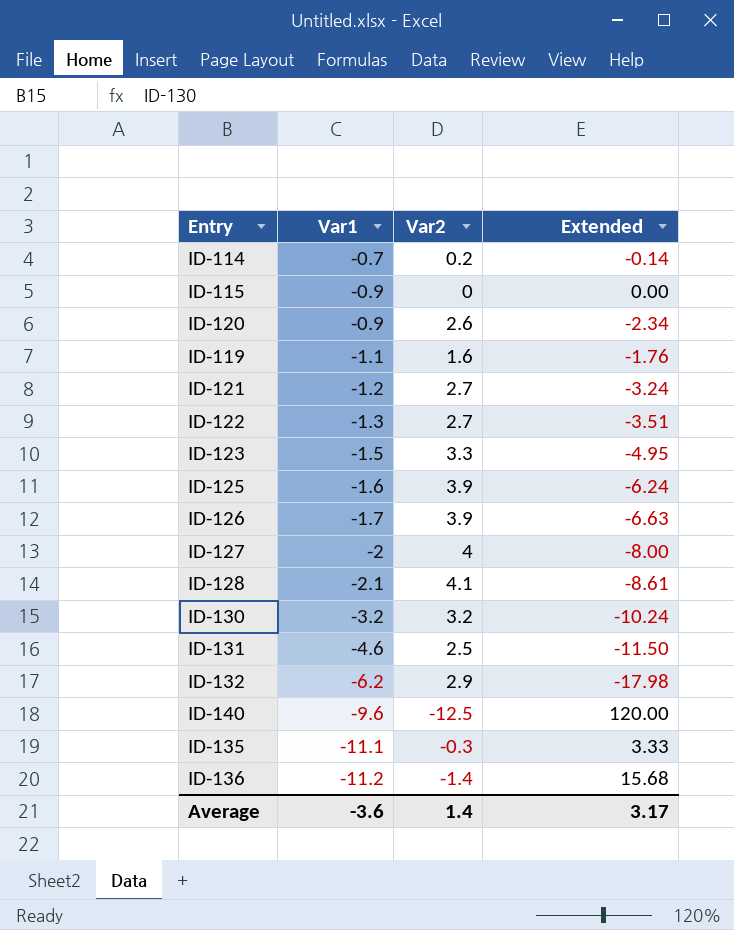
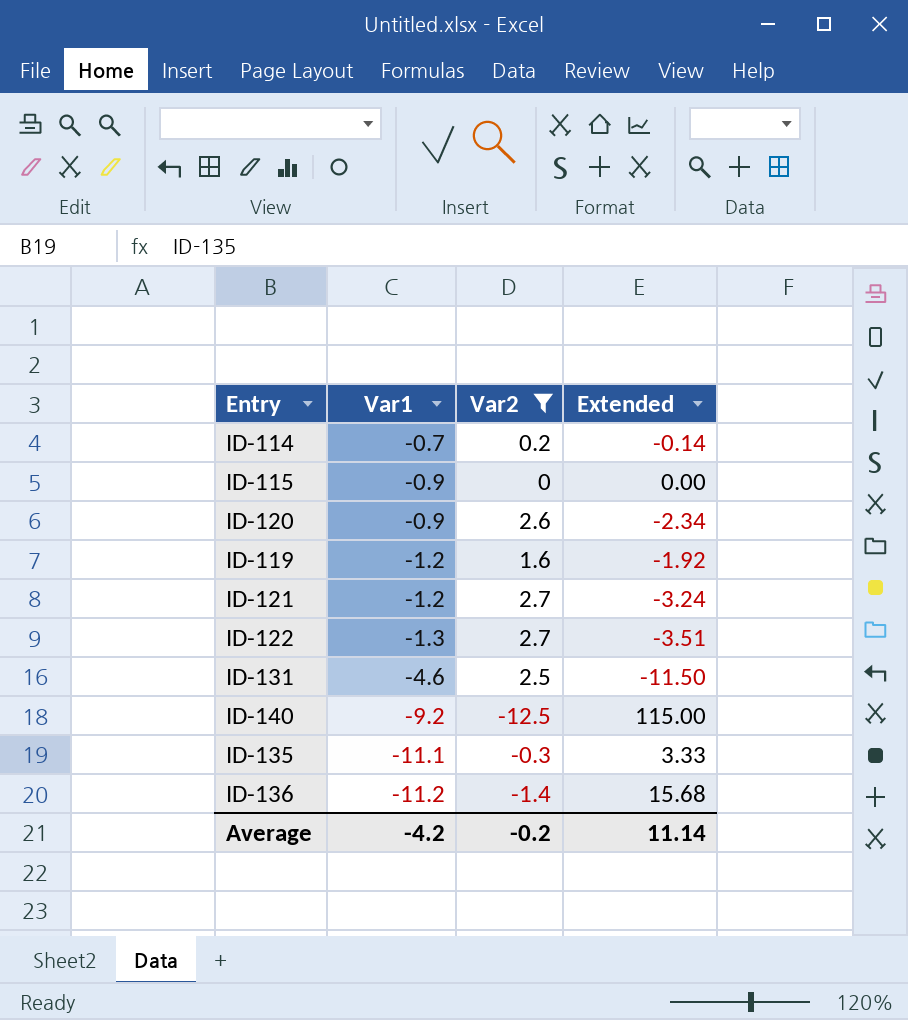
filter: none -> Var2 <= 2.7
ID-119 | Var1: -1.1 -> -1.2
ID-119 | Extended: -1.76 -> -1.92
ID-140 | Var1: -9.6 -> -9.2
ID-140 | Extended: 120.00 -> 115.00
Average | Var1: -3.6 -> -4.2
Average | Var2: 1.4 -> -0.2
Average | Extended: 3.17 -> 11.14

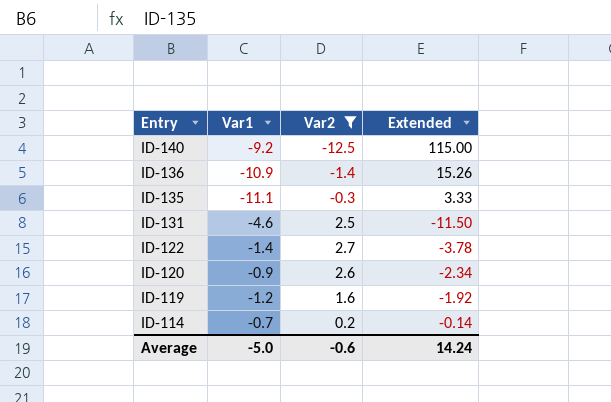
row order: Var1 descending -> Entry descending
row ID-115: -0.9 | 0 | 0.00 -> none
row ID-121: -1.2 | 2.7 | -3.24 -> none
ID-136 | Var1: -11.2 -> -10.9
ID-136 | Extended: 15.68 -> 15.26
ID-122 | Var1: -1.3 -> -1.4
ID-122 | Extended: -3.51 -> -3.78
Average | Var1: -4.2 -> -5.0
Average | Var2: -0.2 -> -0.6
Average | Extended: 11.14 -> 14.24

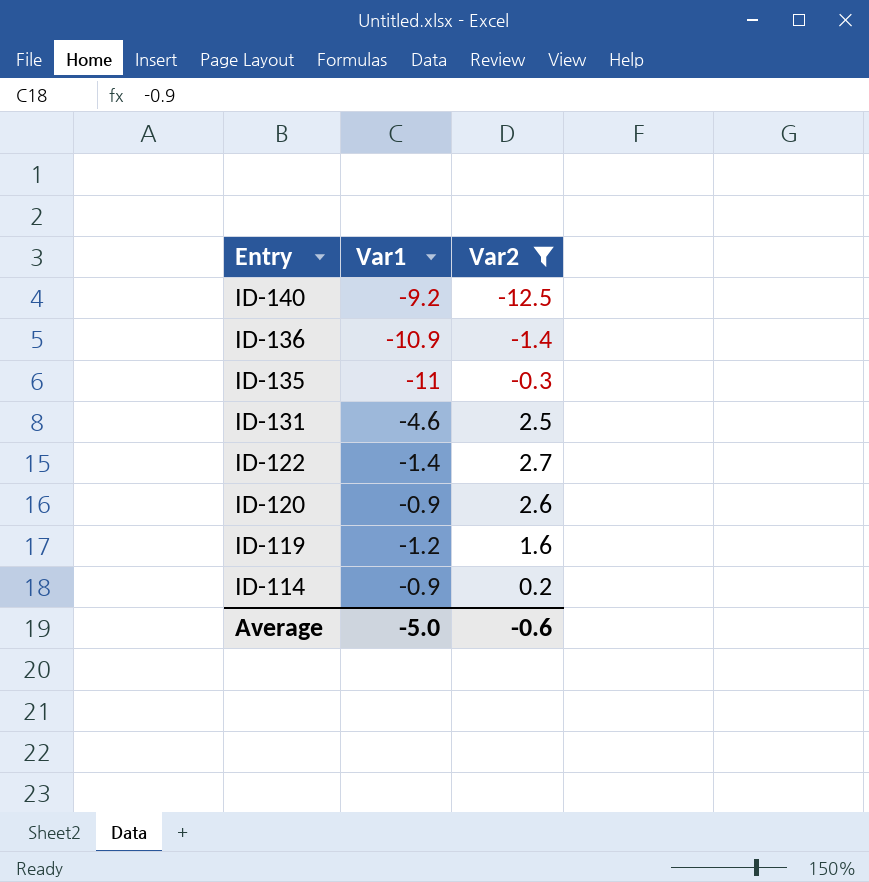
column Extended | formula: [Var1] * [Var2] -> none
ID-135 | Var1: -11.1 -> -11
ID-114 | Var1: -0.7 -> -0.9

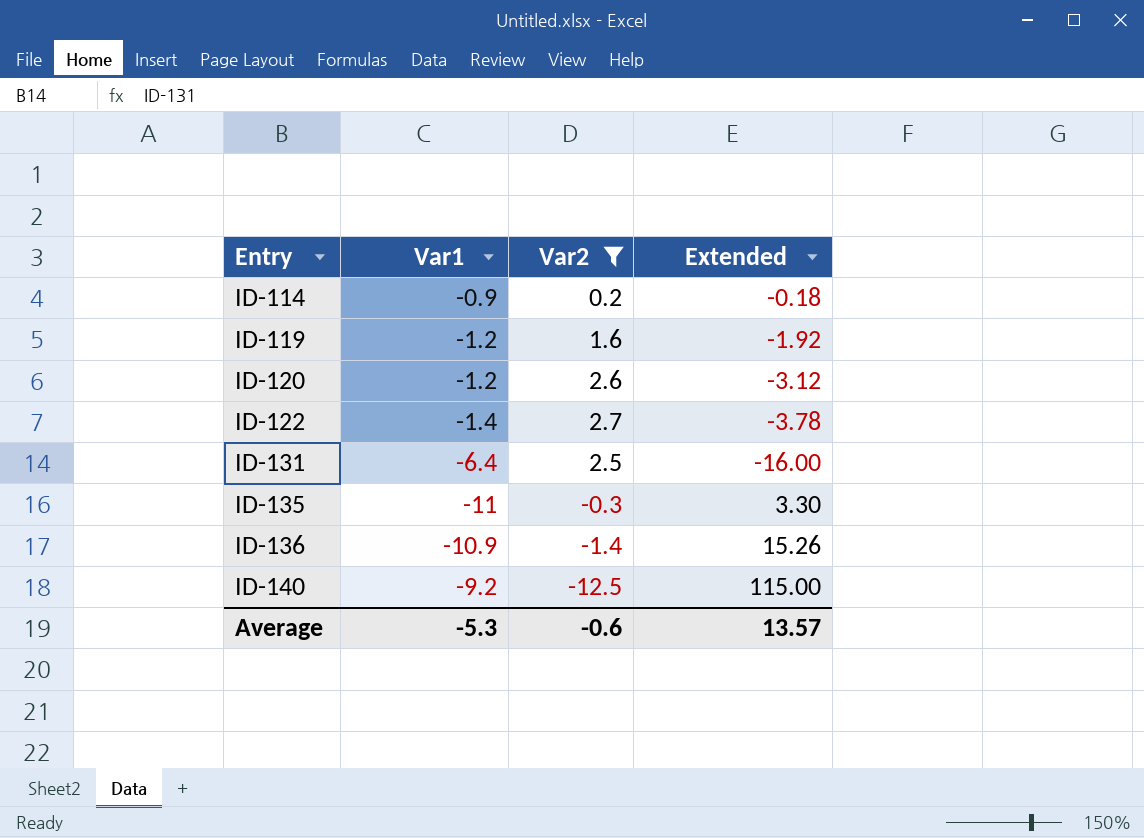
row order: Entry descending -> Entry ascending
column Extended | formula: none -> [Var1] * [Var2]
ID-120 | Var1: -0.9 -> -1.2
ID-131 | Var1: -4.6 -> -6.4
Average | Var1: -5.0 -> -5.3

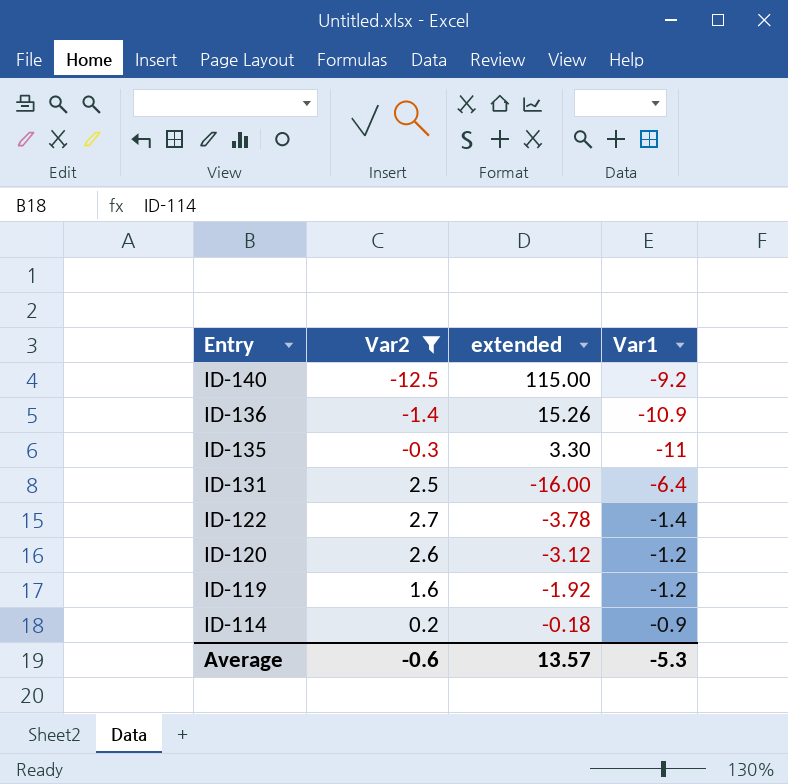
row order: Entry ascending -> Entry descending
column name: Extended -> extended
column Var1 | position: 2 -> 4

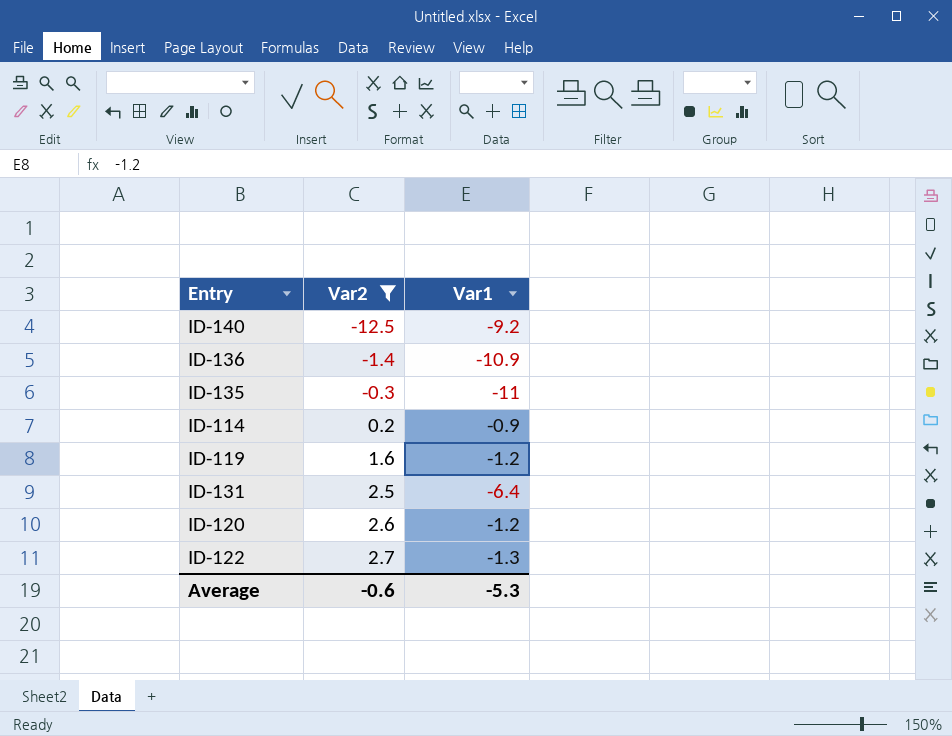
row order: Entry descending -> Var2 ascending
column extended | formula: [Var2] * [Var1] -> none
ID-122 | Var1: -1.4 -> -1.3

